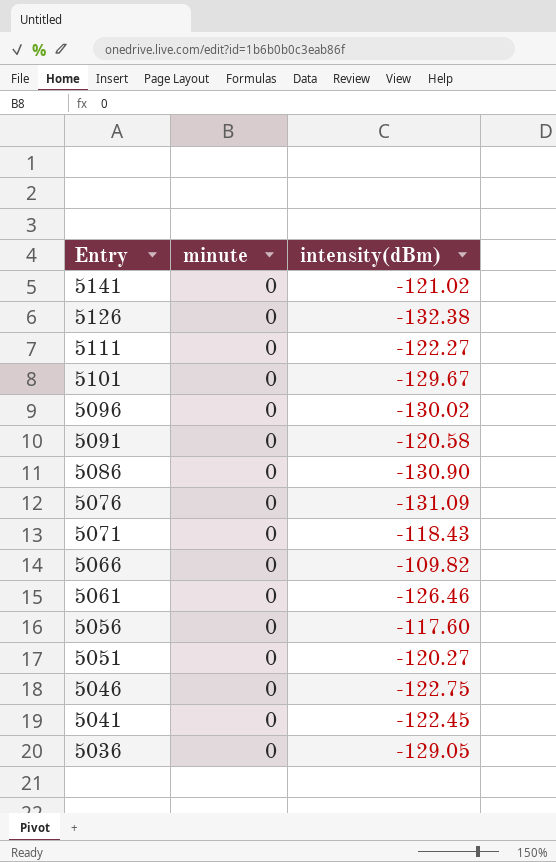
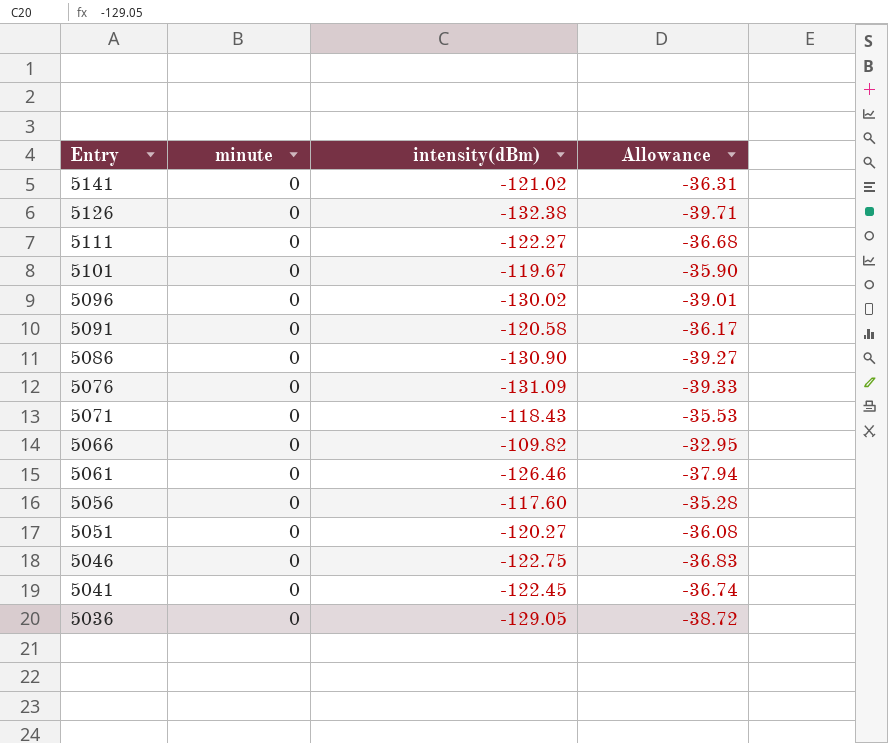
column Allowance | formula: none -> [intensity(dBm)] * 0.3
5101 | intensity(dBm): -129.67 -> -119.67

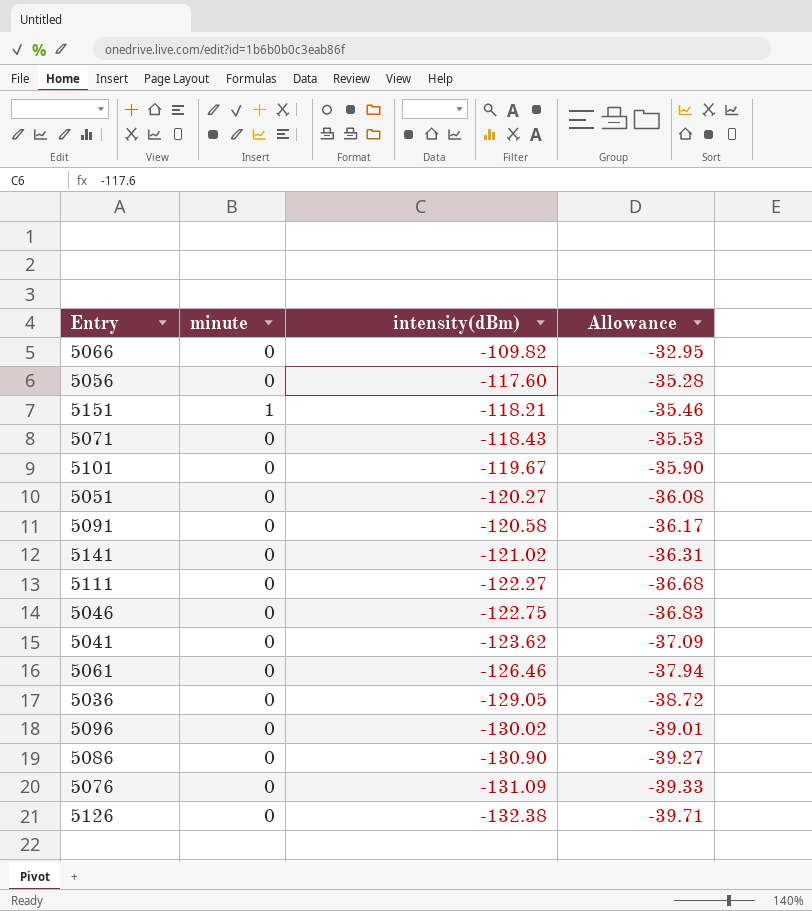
row order: Entry descending -> intensity(dBm) descending
row 5151: none -> 1 | -118.21 | -35.46
5041 | intensity(dBm): -122.45 -> -123.62
5041 | Allowance: -36.74 -> -37.09

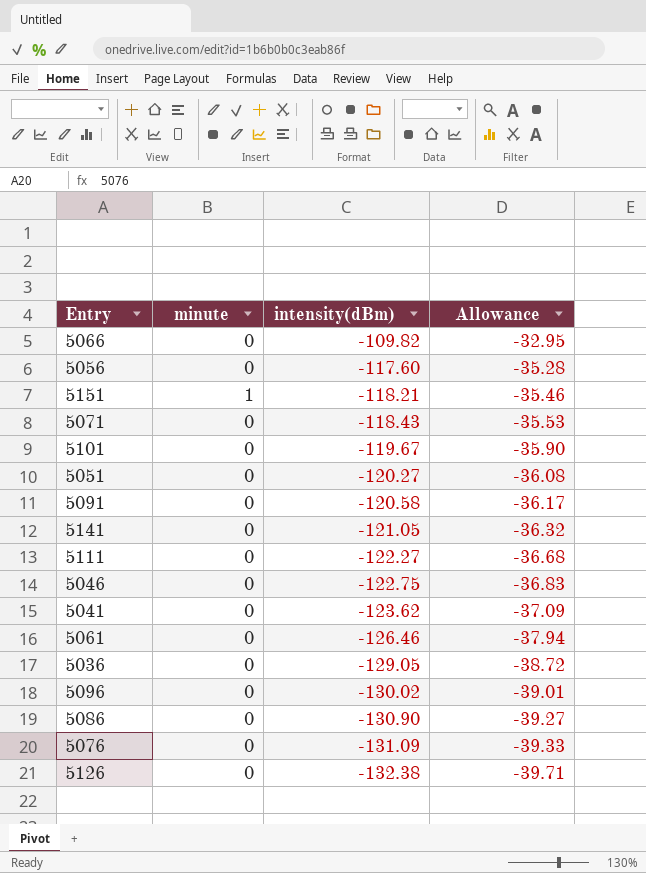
5141 | intensity(dBm): -121.02 -> -121.05
5141 | Allowance: -36.31 -> -36.32

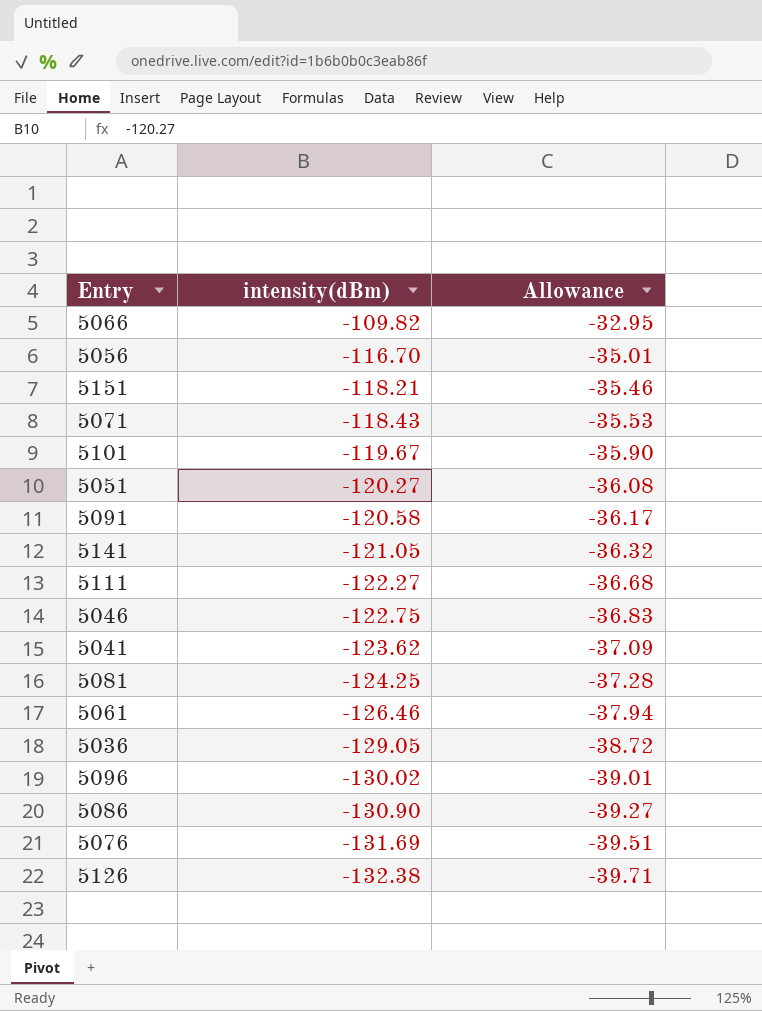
column minute | position: 2 -> none
5056 | intensity(dBm): -117.60 -> -116.70
5056 | Allowance: -35.28 -> -35.01
row 5081: none -> -124.25 | -37.28
5076 | intensity(dBm): -131.09 -> -131.69
5076 | Allowance: -39.33 -> -39.51

